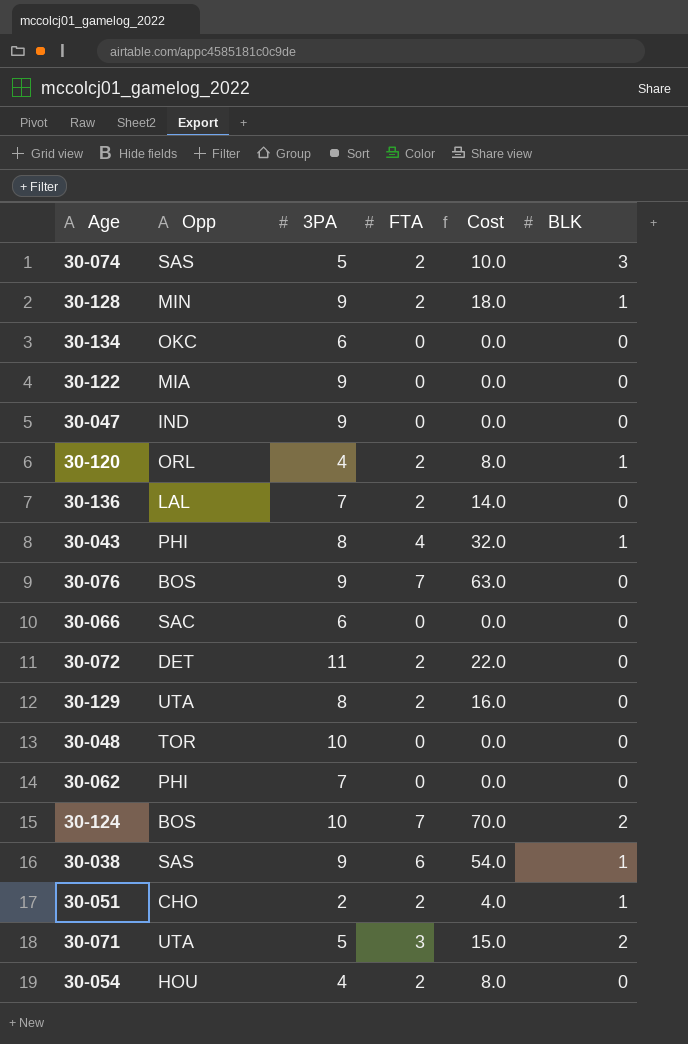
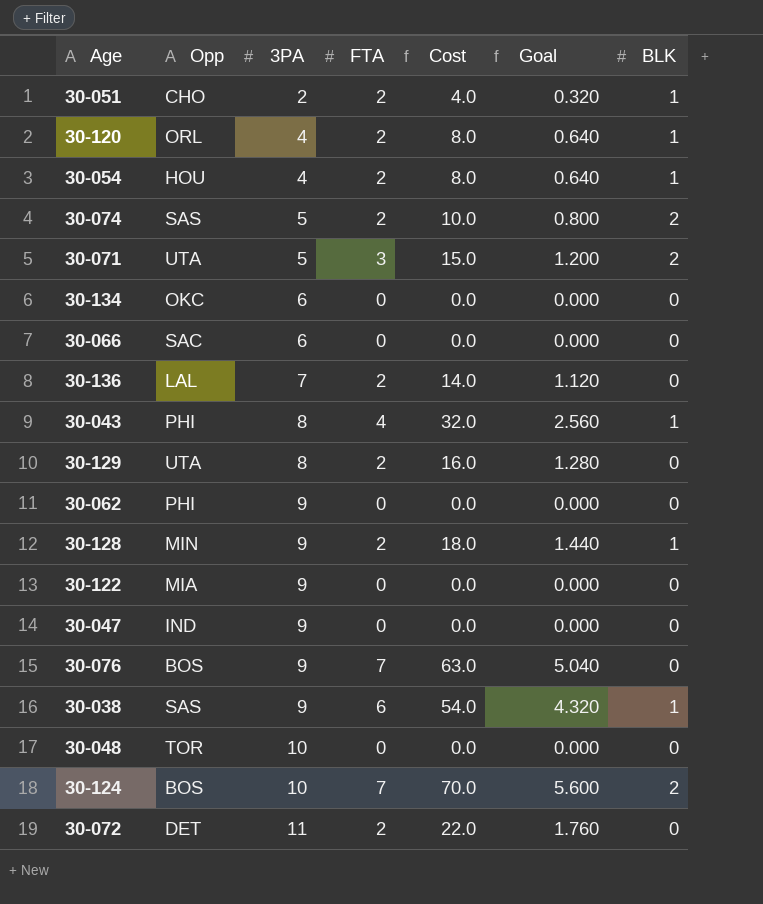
row order: none -> 3PA ascending
column Goal | formula: none -> [Cost] * 0.08
30-054 | BLK: 0 -> 1
30-074 | BLK: 3 -> 2
30-062 | 3PA: 7 -> 9

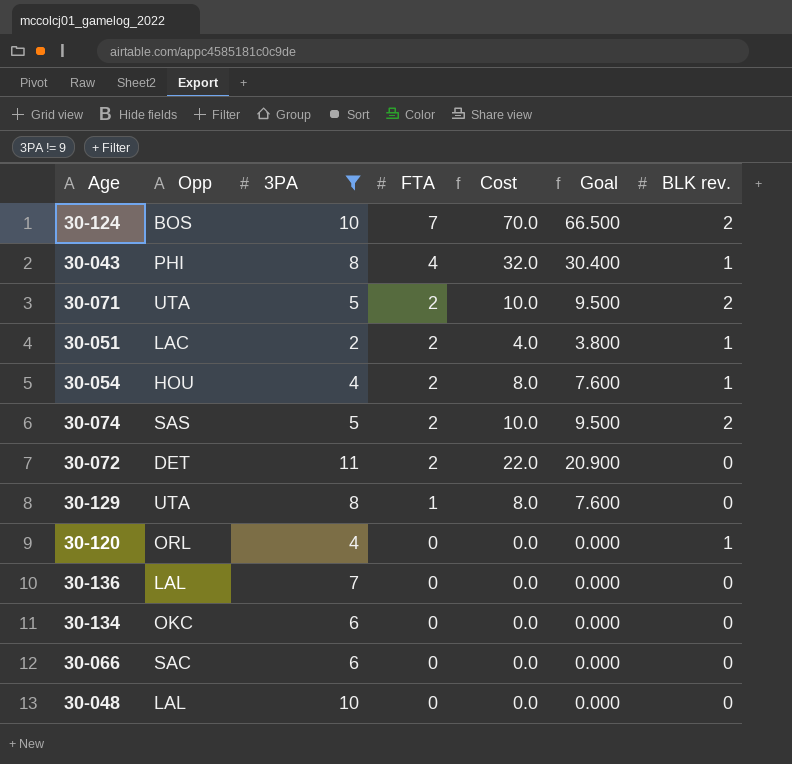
filter: none -> 3PA != 9
row order: 3PA ascending -> FTA descending
column Goal | formula: [Cost] * 0.08 -> [Cost] * 0.95
column name: BLK -> BLK rev.
30-071 | FTA: 3 -> 2
30-071 | Cost: 15.0 -> 10.0
30-051 | Opp: CHO -> LAC
30-129 | FTA: 2 -> 1
30-129 | Cost: 16.0 -> 8.0
30-120 | FTA: 2 -> 0
30-120 | Cost: 8.0 -> 0.0
30-136 | FTA: 2 -> 0
30-136 | Cost: 14.0 -> 0.0
30-048 | Opp: TOR -> LAL

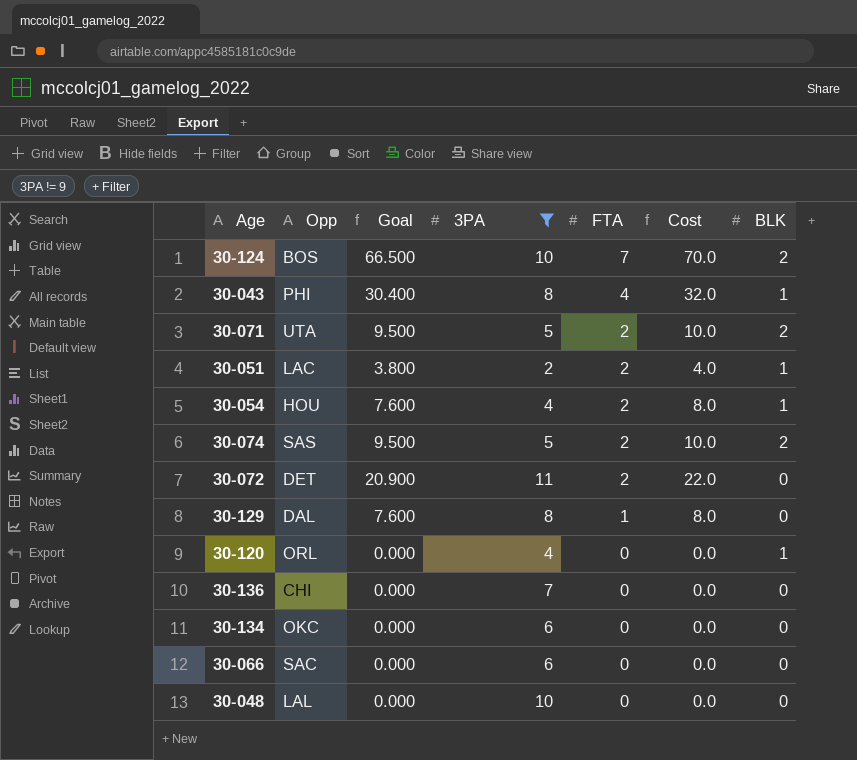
column Goal | position: 6 -> 3
column name: BLK rev. -> BLK
30-129 | Opp: UTA -> DAL
30-136 | Opp: LAL -> CHI

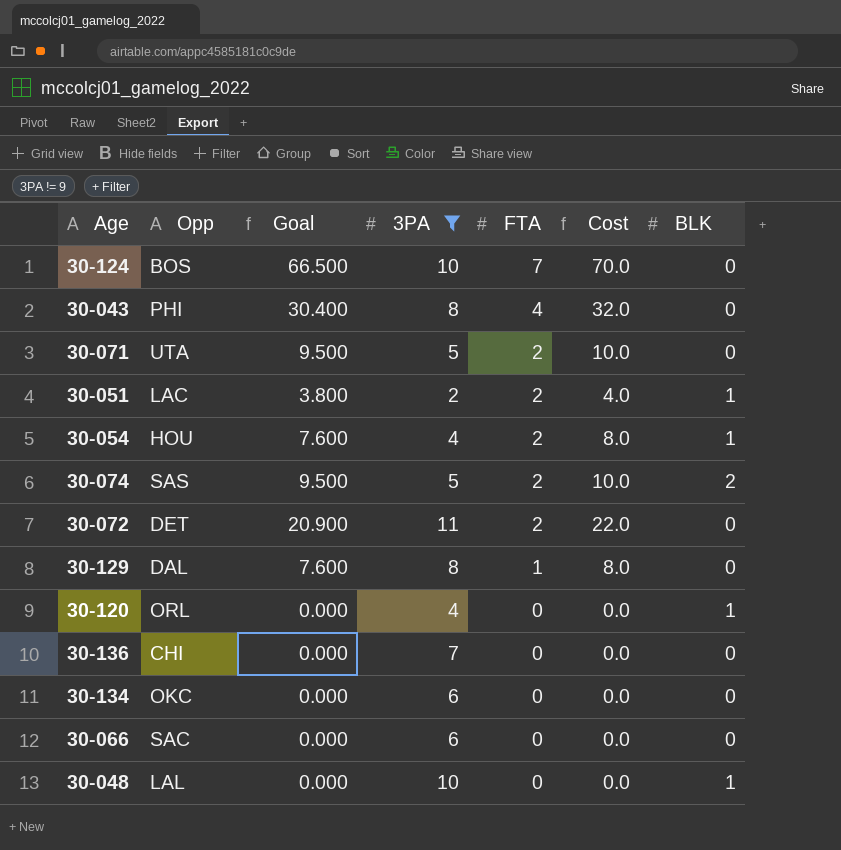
30-124 | BLK: 2 -> 0
30-043 | BLK: 1 -> 0
30-071 | BLK: 2 -> 0
30-048 | BLK: 0 -> 1

